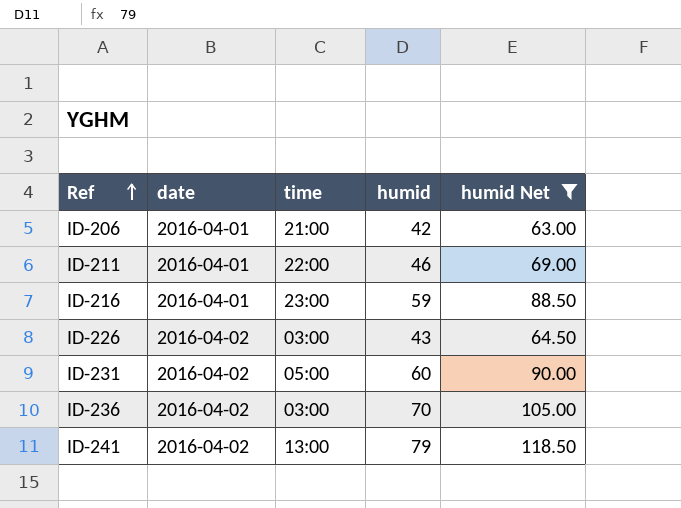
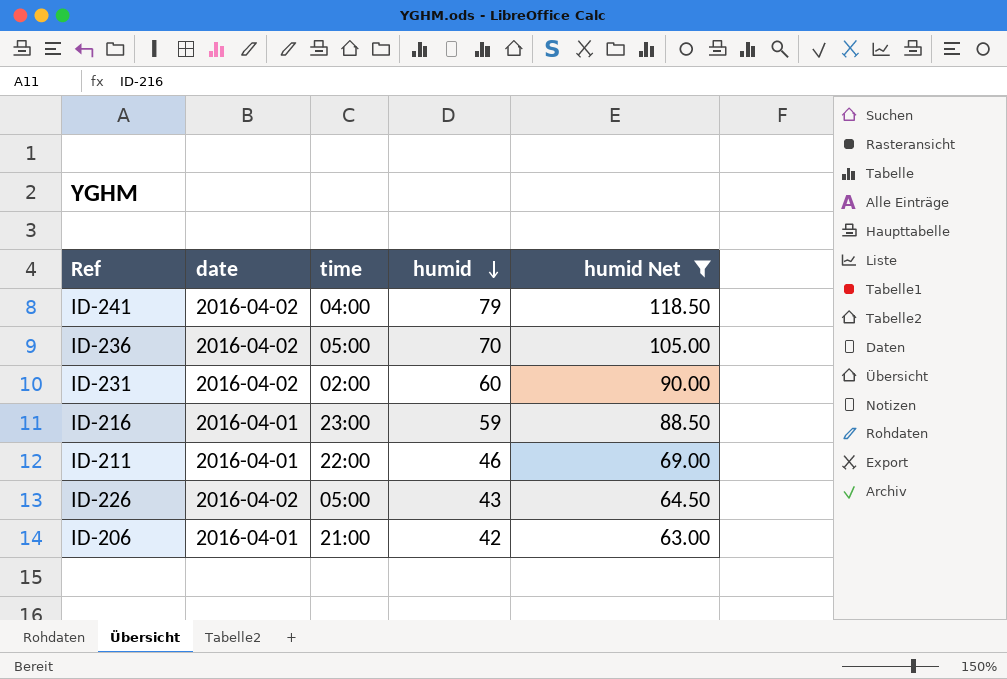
row order: Ref ascending -> humid descending
ID-241 | time: 13:00 -> 04:00
ID-236 | time: 03:00 -> 05:00
ID-231 | time: 05:00 -> 02:00
ID-226 | time: 03:00 -> 05:00

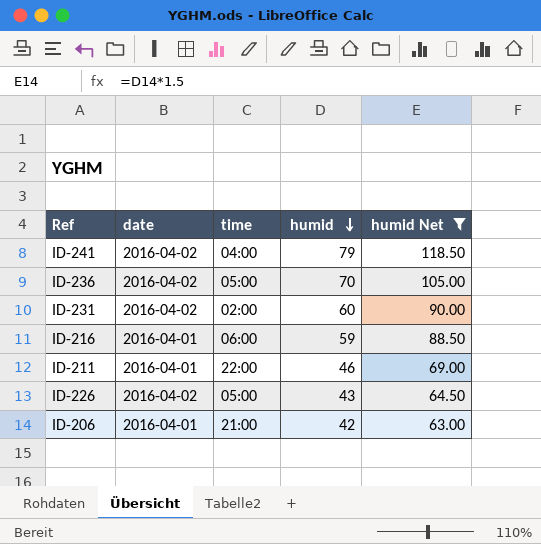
ID-216 | time: 23:00 -> 06:00

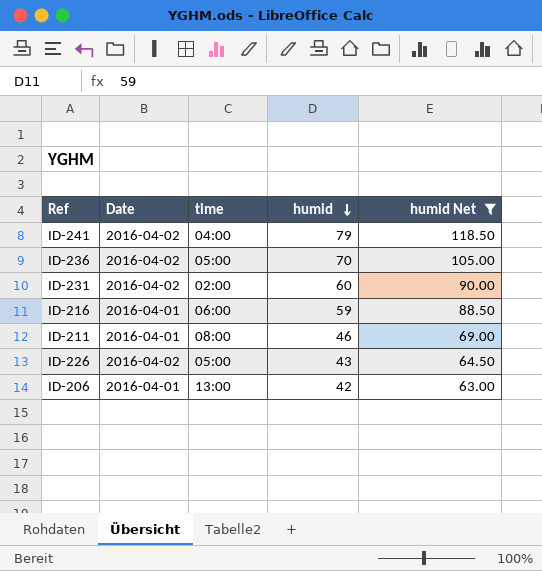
column name: date -> Date
ID-211 | time: 22:00 -> 08:00
ID-206 | time: 21:00 -> 13:00

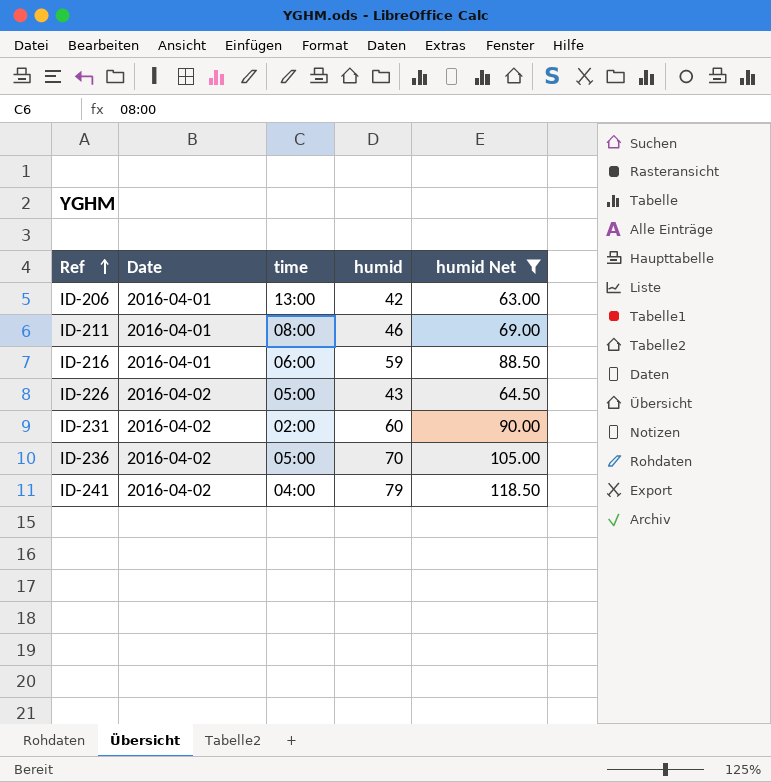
row order: humid descending -> Ref ascending

